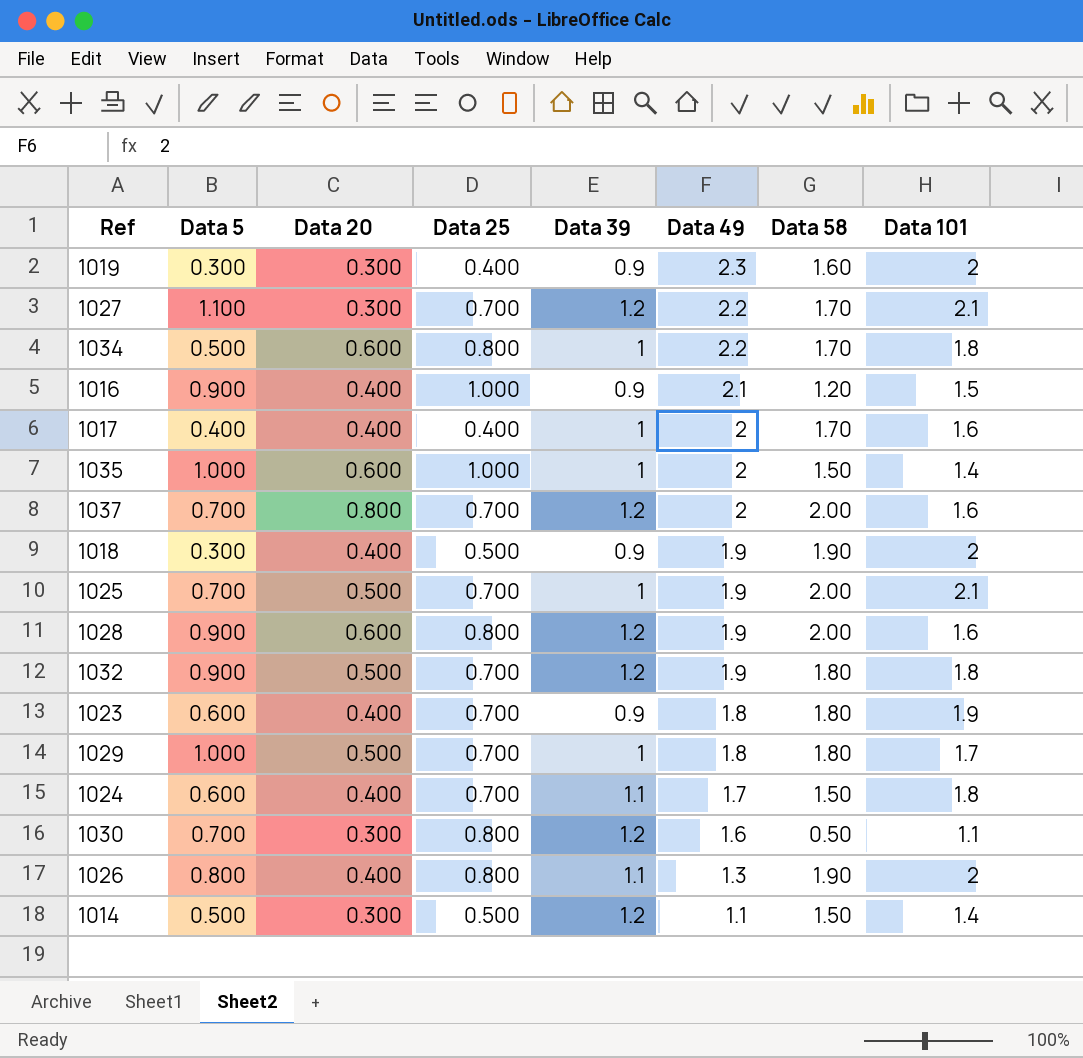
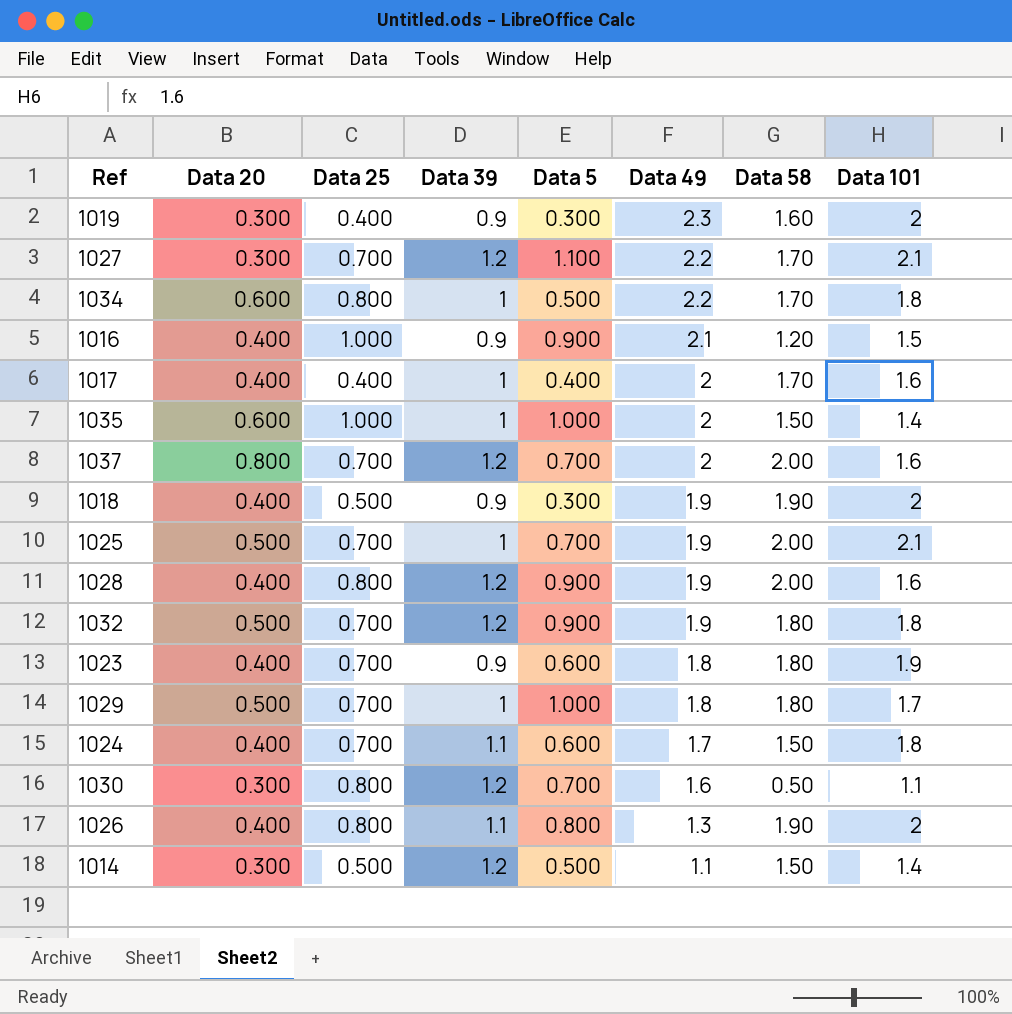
column Data 5 | position: 2 -> 5
1028 | Data 20: 0.600 -> 0.400

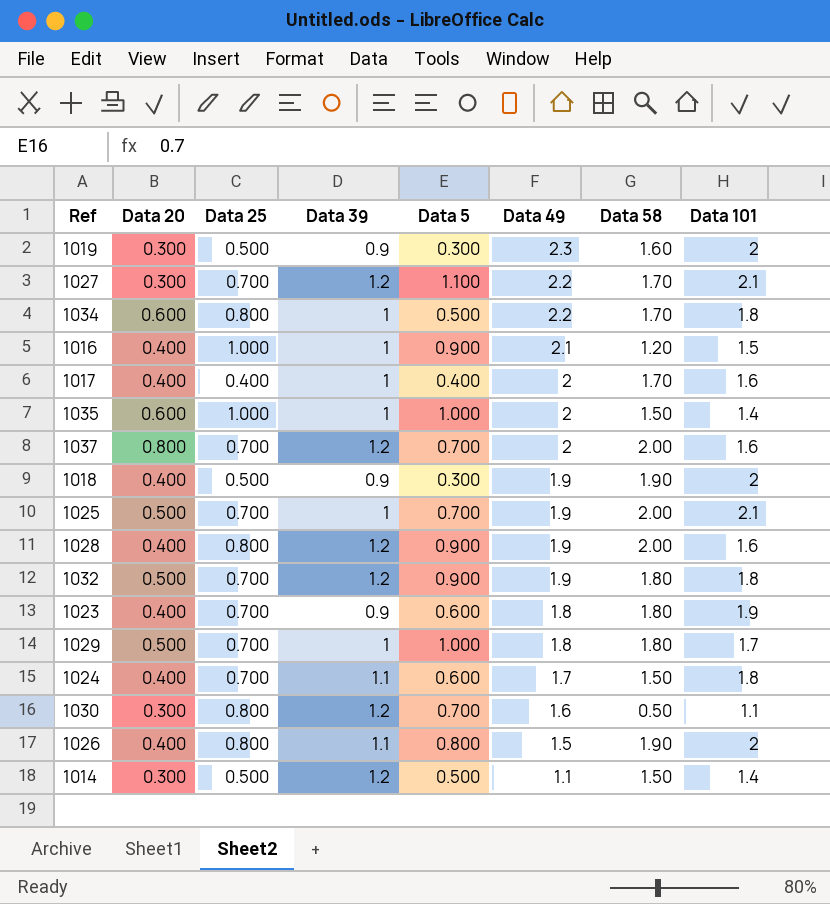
1019 | Data 25: 0.400 -> 0.500
1016 | Data 39: 0.9 -> 1
1026 | Data 49: 1.3 -> 1.5

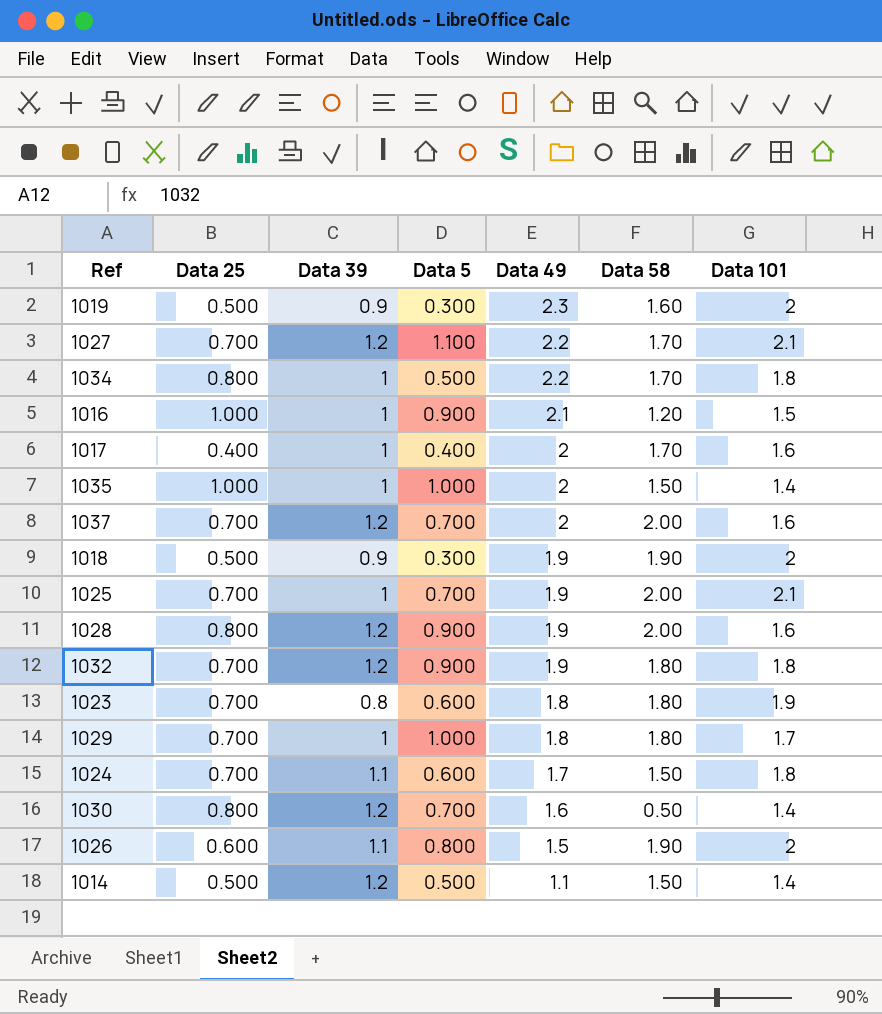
column Data 20 | position: 2 -> none
1023 | Data 39: 0.9 -> 0.8
1030 | Data 101: 1.1 -> 1.4
1026 | Data 25: 0.800 -> 0.600

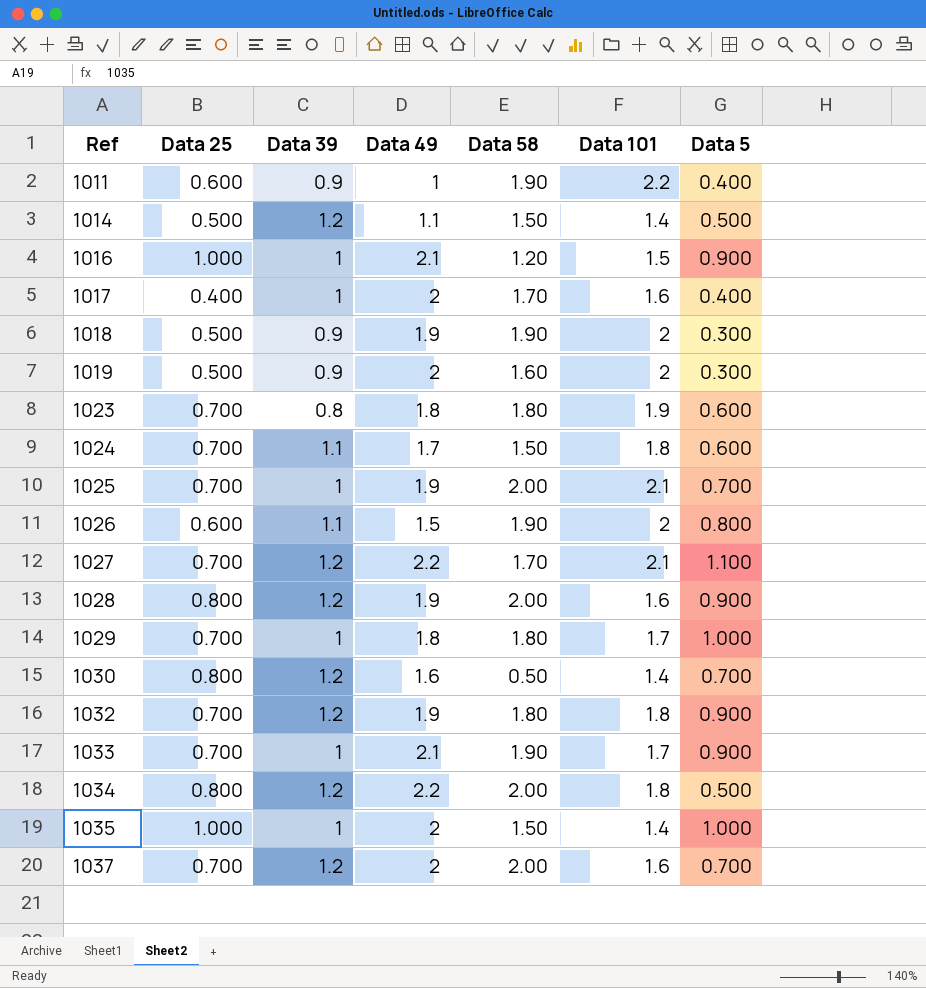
row order: Data 49 descending -> Ref ascending
column Data 5 | position: 4 -> 7
row 1011: none -> 0.600 | 0.9 | 1 | 1.90 | 2.2 | 0.400
1019 | Data 49: 2.3 -> 2
row 1033: none -> 0.700 | 1 | 2.1 | 1.90 | 1.7 | 0.900
1034 | Data 39: 1 -> 1.2
1034 | Data 58: 1.70 -> 2.00

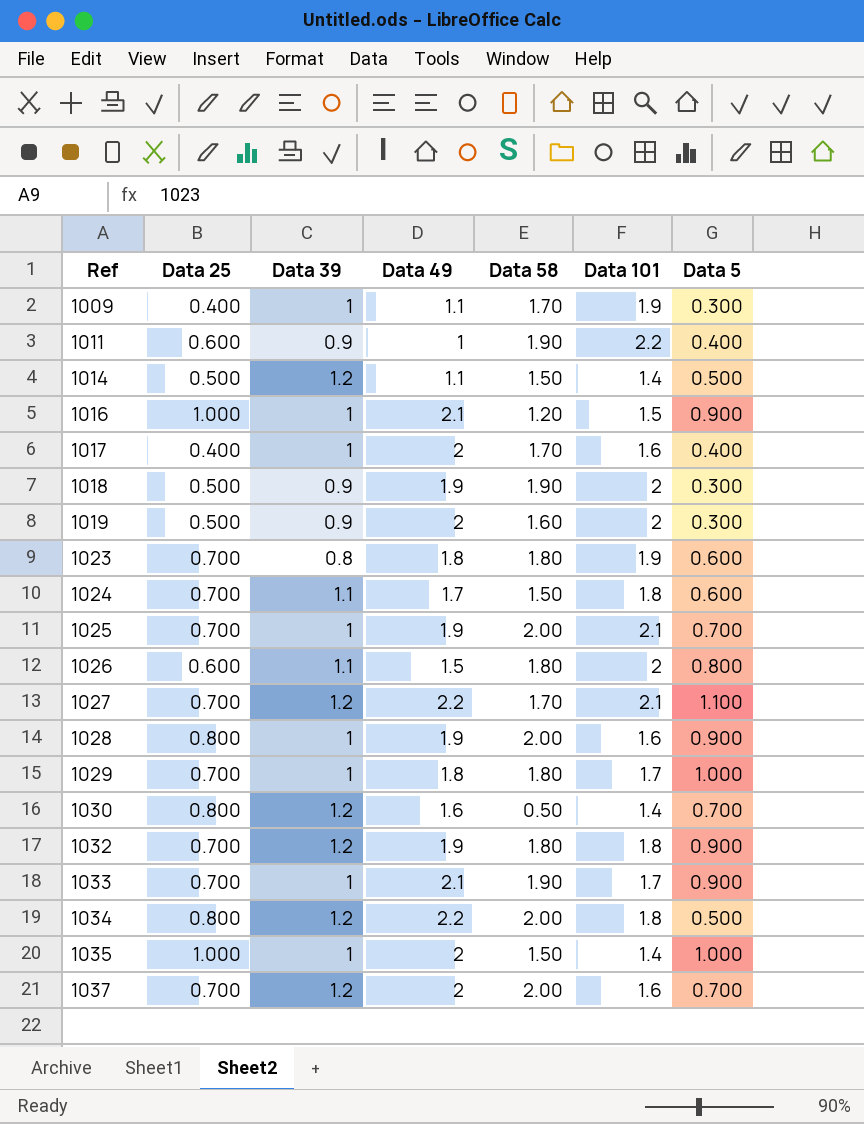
row 1009: none -> 0.400 | 1 | 1.1 | 1.70 | 1.9 | 0.300
1026 | Data 58: 1.90 -> 1.80
1028 | Data 39: 1.2 -> 1

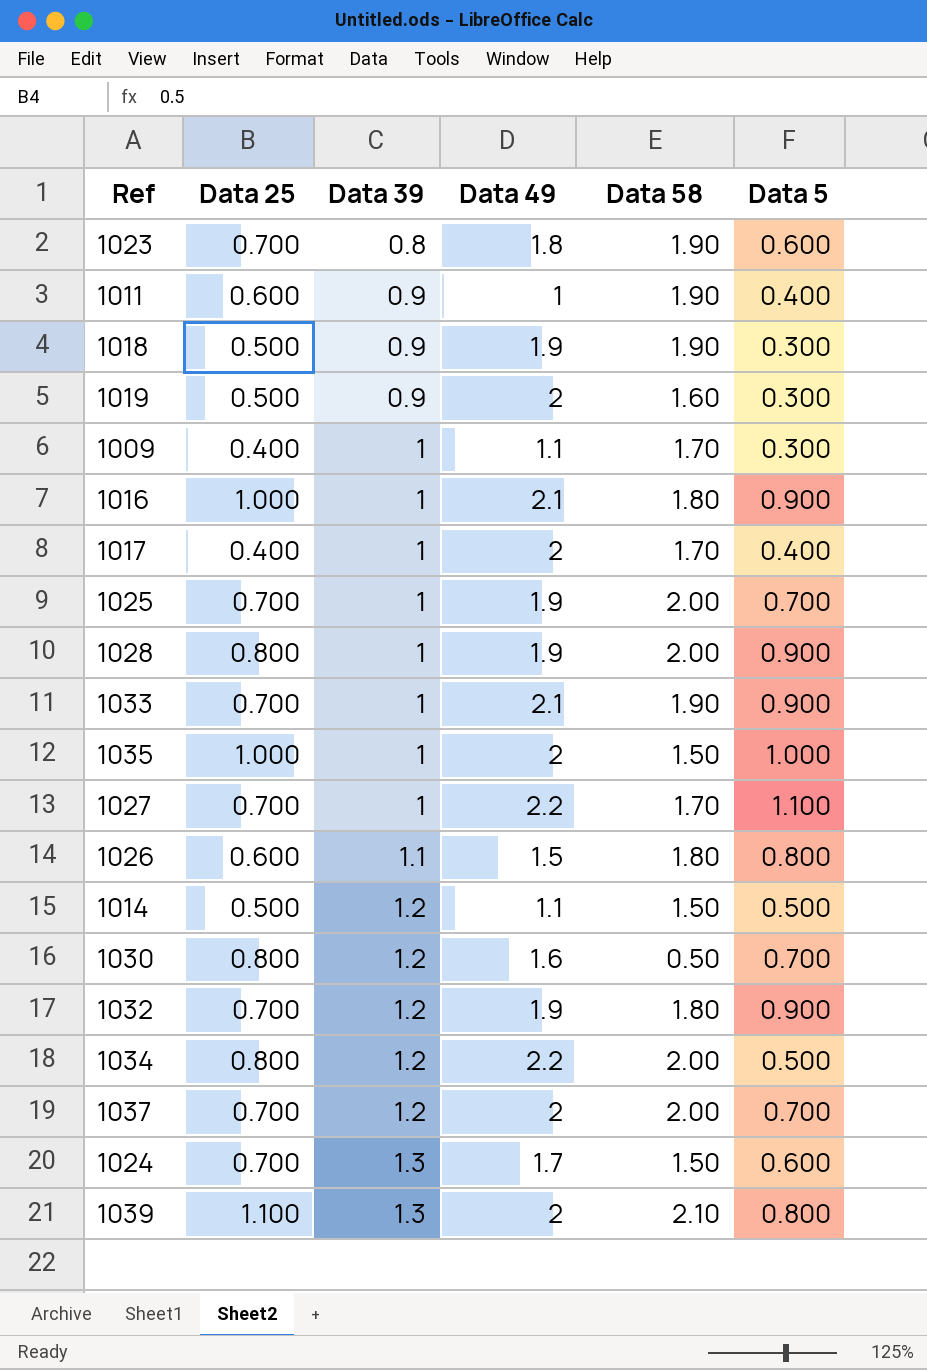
row order: Ref ascending -> Data 39 ascending
column Data 101 | position: 6 -> none
row 1029: 0.700 | 1 | 1.8 | 1.80 | 1.7 | 1.000 -> none
1023 | Data 58: 1.80 -> 1.90
1016 | Data 58: 1.20 -> 1.80
1027 | Data 39: 1.2 -> 1
1024 | Data 39: 1.1 -> 1.3
row 1039: none -> 1.100 | 1.3 | 2 | 2.10 | 0.800

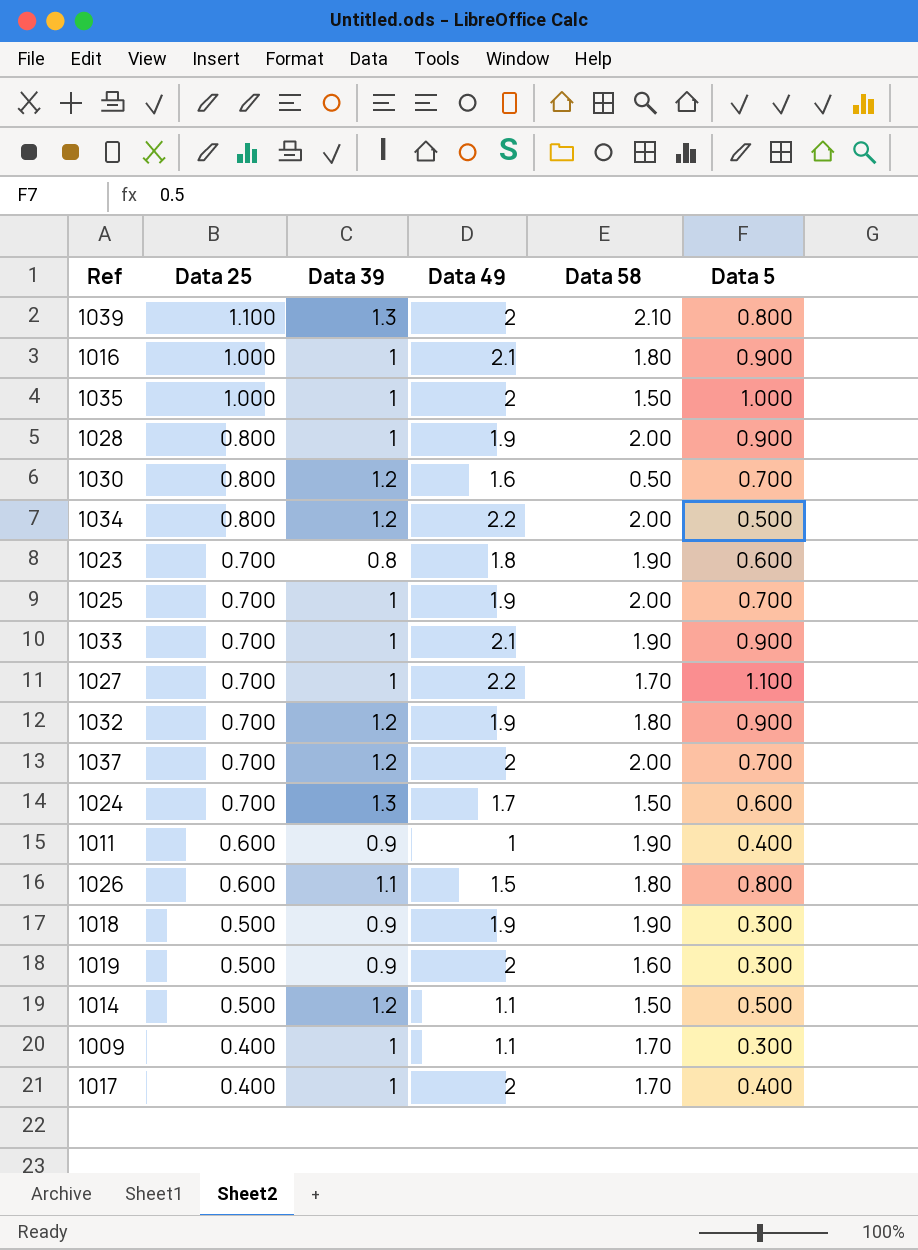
row order: Data 39 ascending -> Data 25 descending

